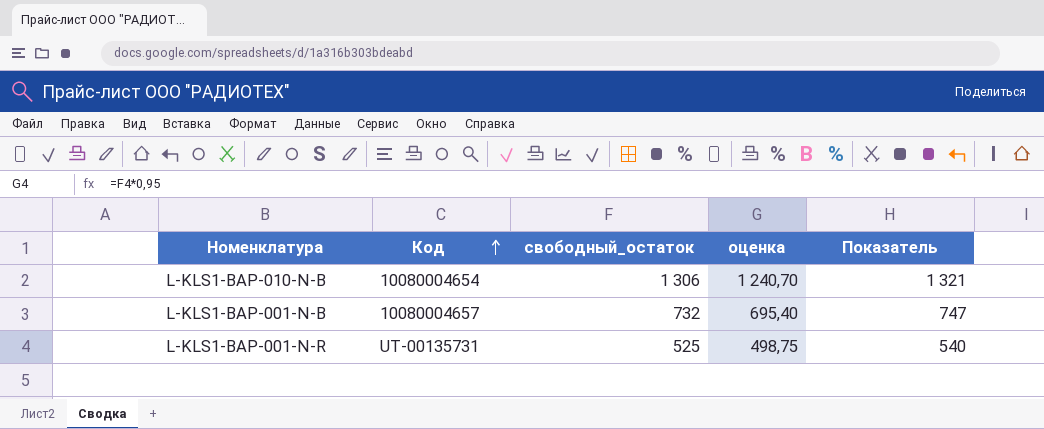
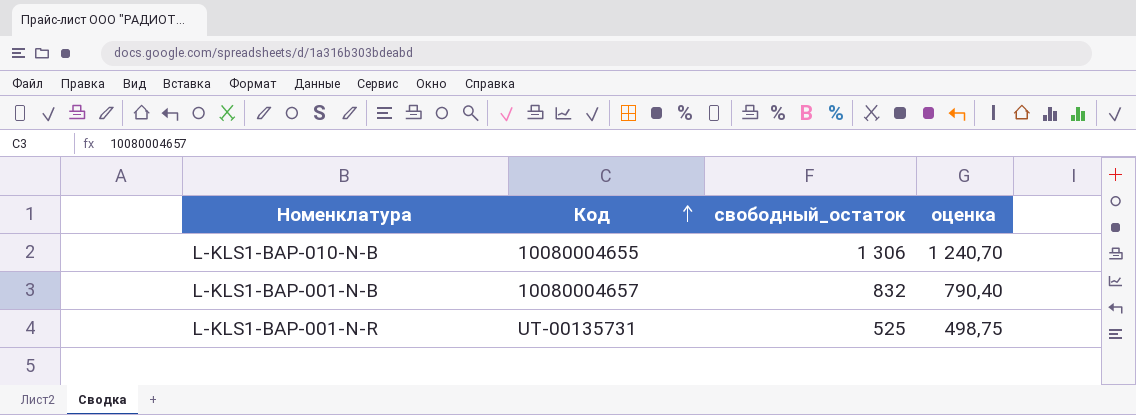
column Показатель | formula: [свободный_остаток] + 15 -> none
L-KLS1-BAP-010-N-B | Код: 10080004654 -> 10080004655
L-KLS1-BAP-001-N-B | свободный_остаток: 732 -> 832
L-KLS1-BAP-001-N-B | оценка: 695,40 -> 790,40

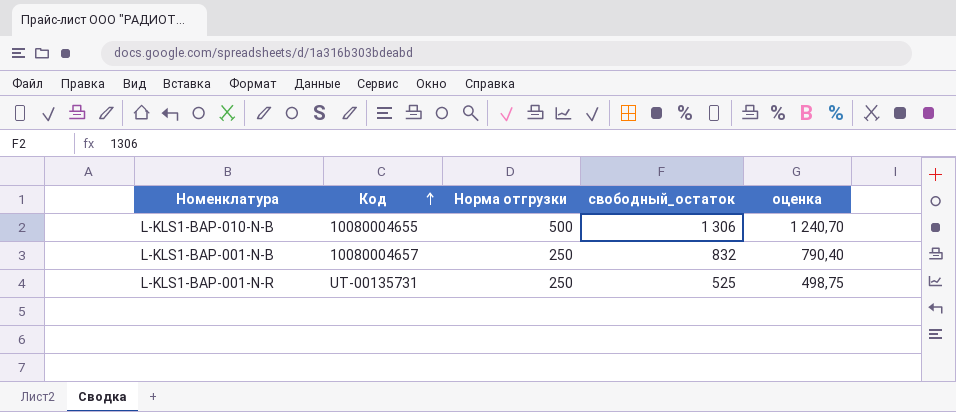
column Норма отгрузки | position: none -> 3

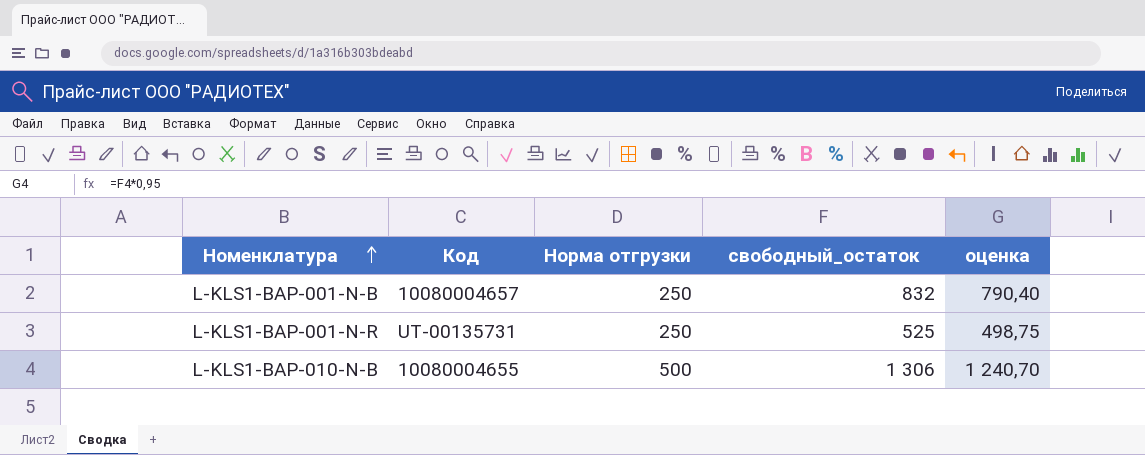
row order: Код ascending -> Номенклатура ascending

